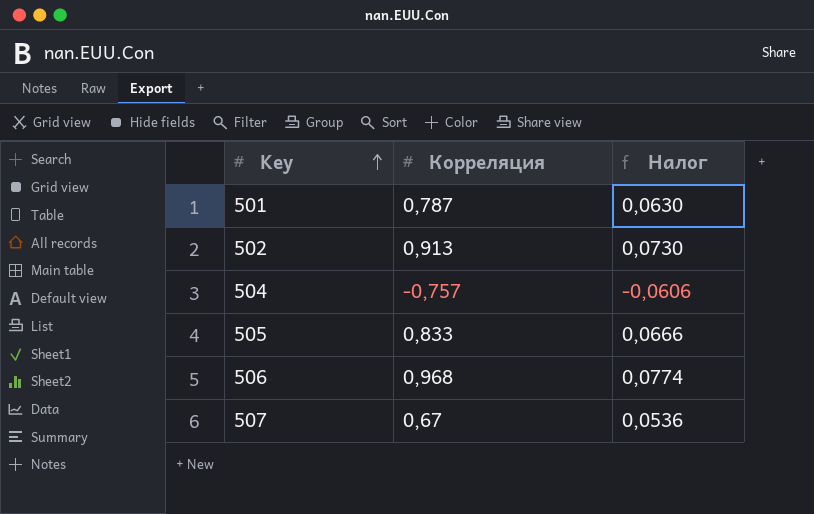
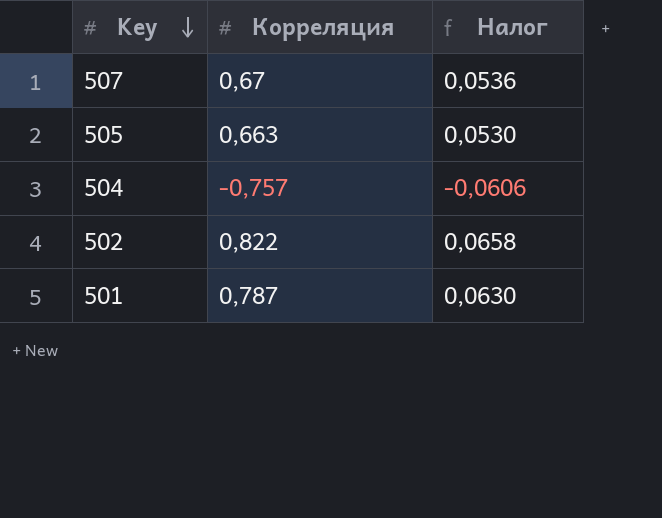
row order: Key ascending -> Key descending
row 506: 0,968 | 0,0774 -> none
505 | Корреляция: 0,833 -> 0,663
505 | Налог: 0,0666 -> 0,0530
502 | Корреляция: 0,913 -> 0,822
502 | Налог: 0,0730 -> 0,0658

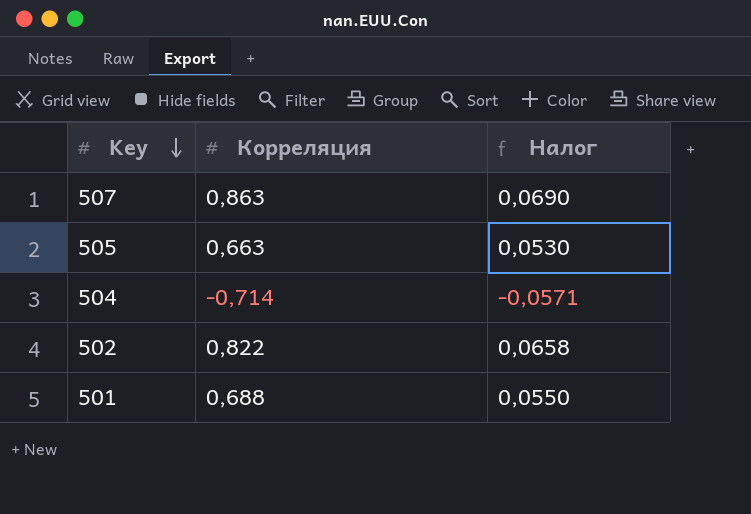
507 | Корреляция: 0,67 -> 0,863
507 | Налог: 0,0536 -> 0,0690
504 | Корреляция: -0,757 -> -0,714
504 | Налог: -0,0606 -> -0,0571
501 | Корреляция: 0,787 -> 0,688
501 | Налог: 0,0630 -> 0,0550

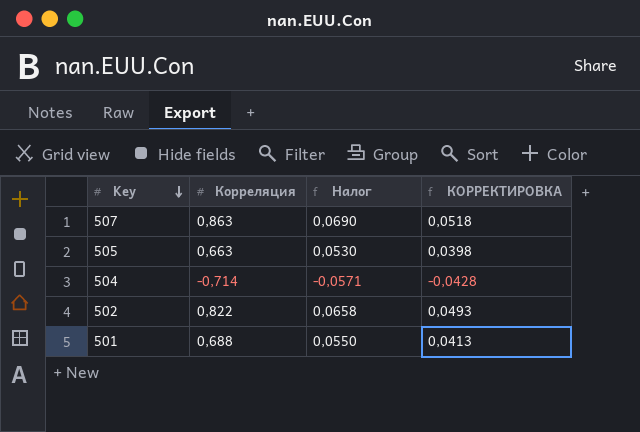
column КОРРЕКТИРОВКА | formula: none -> [Корреляция] * 0,06

